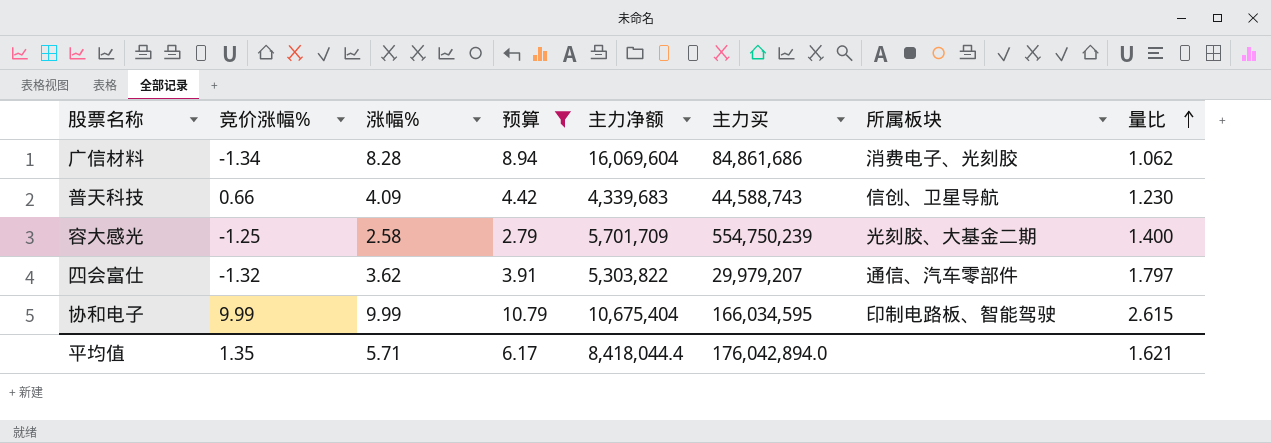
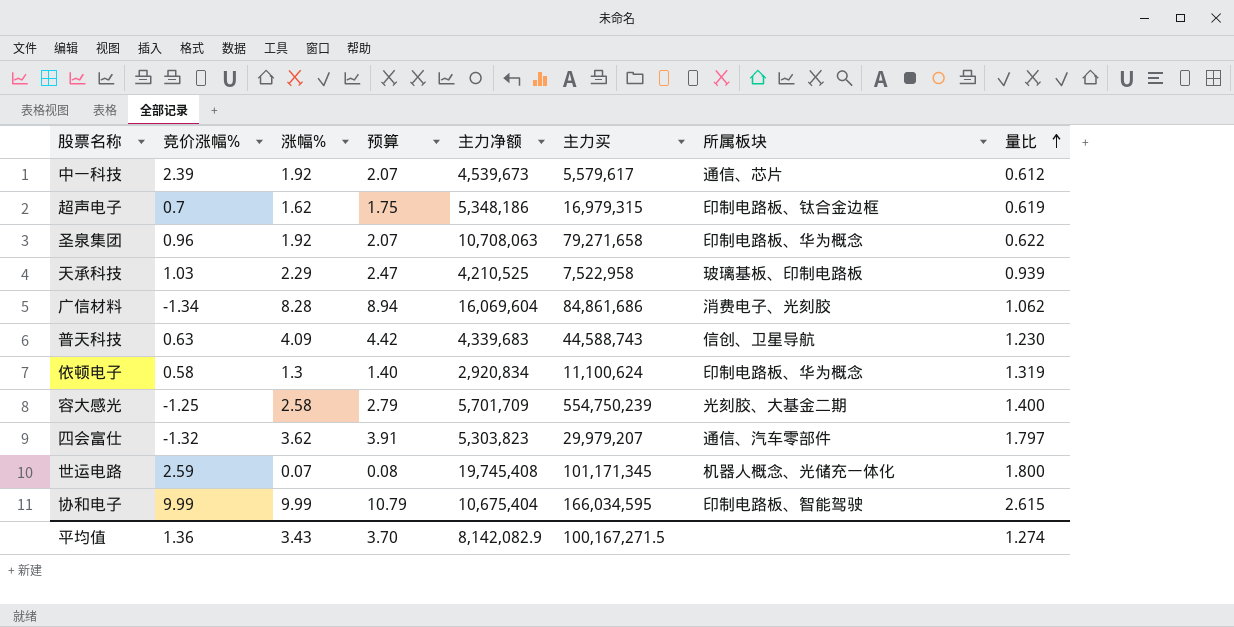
filter: 预算 >= 2.79 -> none
普天科技 | 竞价涨幅%: 0.66 -> 0.63
四会富仕 | 主力净额: 5,303,822 -> 5,303,823
平均值 | 竞价涨幅%: 1.35 -> 1.36
平均值 | 涨幅%: 5.71 -> 3.43
平均值 | 预算: 6.17 -> 3.70
平均值 | 主力净额: 8,418,044.4 -> 8,142,082.9
平均值 | 主力买: 176,042,894.0 -> 100,167,271.5
平均值 | 量比: 1.621 -> 1.274

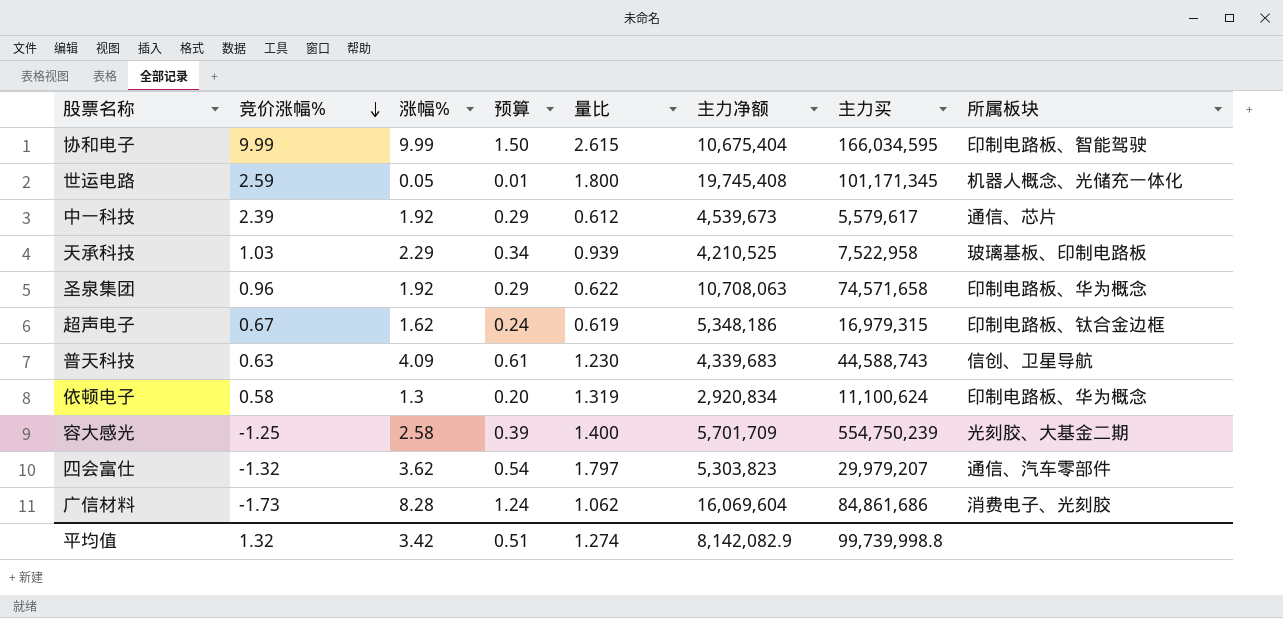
row order: 量比 ascending -> 竞价涨幅% descending
column 预算 | formula: [涨幅%] * 1.08 -> [涨幅%] * 0.15
column 量比 | position: 8 -> 5
世运电路 | 涨幅%: 0.07 -> 0.05
圣泉集团 | 主力买: 79,271,658 -> 74,571,658
超声电子 | 竞价涨幅%: 0.7 -> 0.67
广信材料 | 竞价涨幅%: -1.34 -> -1.73
平均值 | 竞价涨幅%: 1.36 -> 1.32
平均值 | 涨幅%: 3.43 -> 3.42
平均值 | 预算: 3.70 -> 0.51
平均值 | 主力买: 100,167,271.5 -> 99,739,998.8

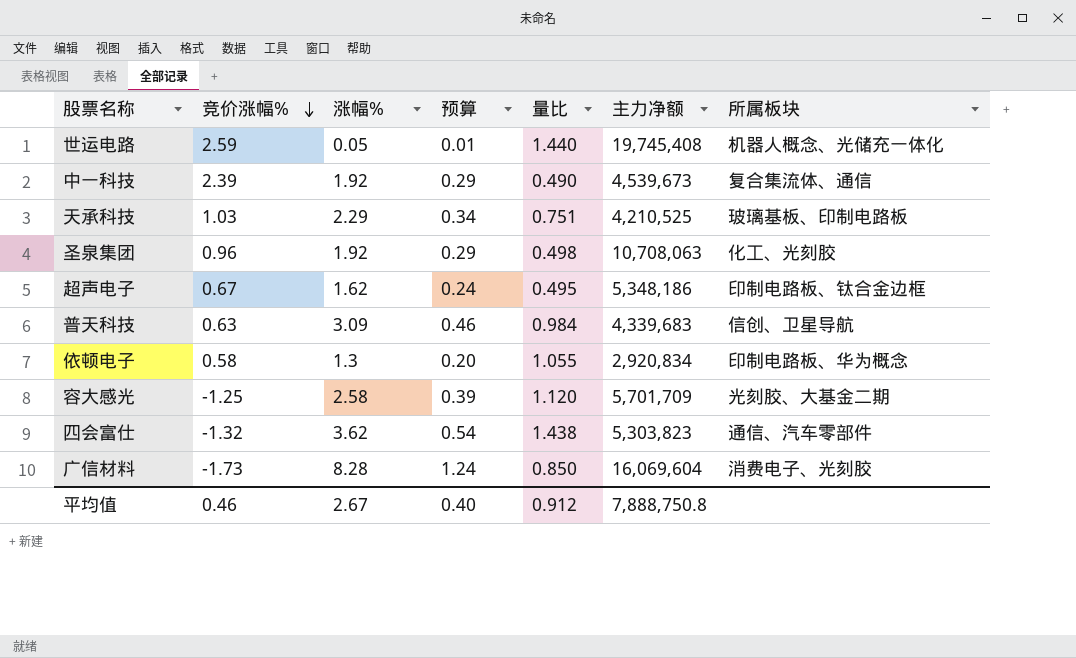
column 主力买 | position: 7 -> none
row 协和电子: 9.99 | 9.99 | 1.50 | 2.615 | 10,675,404 | 166,034,595 | 印制电路板、智能驾驶 -> none
世运电路 | 量比: 1.800 -> 1.440
中一科技 | 量比: 0.612 -> 0.490
中一科技 | 所属板块: 通信、芯片 -> 复合集流体、通信
天承科技 | 量比: 0.939 -> 0.751
圣泉集团 | 量比: 0.622 -> 0.498
圣泉集团 | 所属板块: 印制电路板、华为概念 -> 化工、光刻胶
超声电子 | 量比: 0.619 -> 0.495
普天科技 | 涨幅%: 4.09 -> 3.09
普天科技 | 预算: 0.61 -> 0.46
普天科技 | 量比: 1.230 -> 0.984
依顿电子 | 量比: 1.319 -> 1.055
容大感光 | 量比: 1.400 -> 1.120
四会富仕 | 量比: 1.797 -> 1.438
广信材料 | 量比: 1.062 -> 0.850
平均值 | 竞价涨幅%: 1.32 -> 0.46
平均值 | 涨幅%: 3.42 -> 2.67
平均值 | 预算: 0.51 -> 0.40
平均值 | 量比: 1.274 -> 0.912
平均值 | 主力净额: 8,142,082.9 -> 7,888,750.8

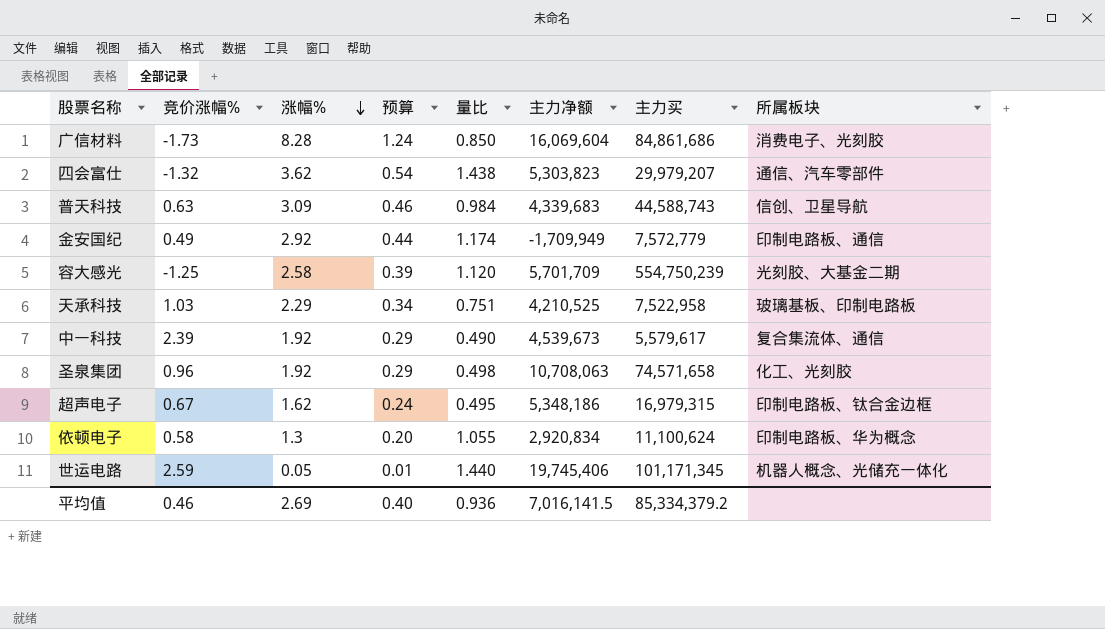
row order: 竞价涨幅% descending -> 涨幅% descending
column 主力买 | position: none -> 7
row 金安国纪: none -> 0.49 | 2.92 | 0.44 | 1.174 | -1,709,949 | 7,572,779 | 印制电路板、通信
世运电路 | 主力净额: 19,745,408 -> 19,745,406
平均值 | 涨幅%: 2.67 -> 2.69
平均值 | 量比: 0.912 -> 0.936
平均值 | 主力净额: 7,888,750.8 -> 7,016,141.5

